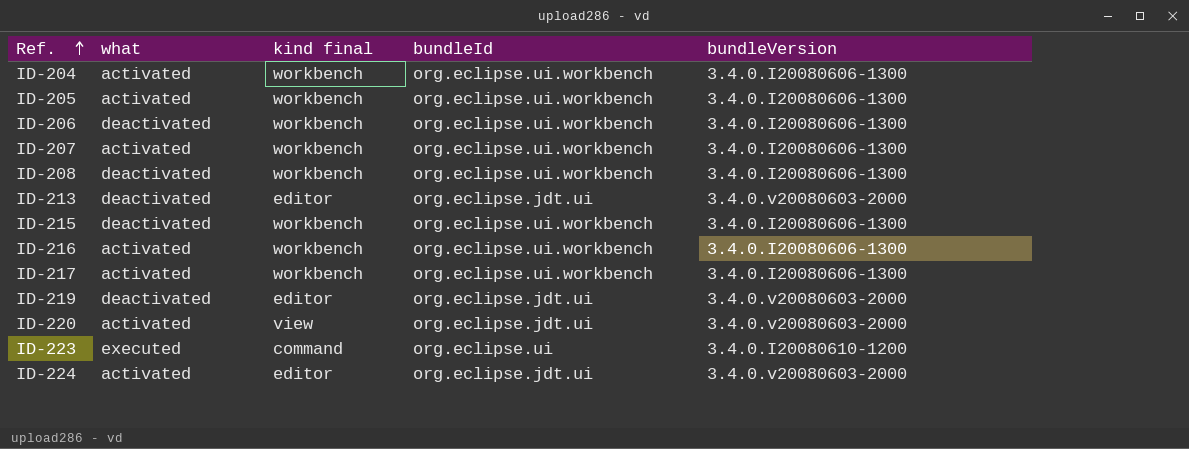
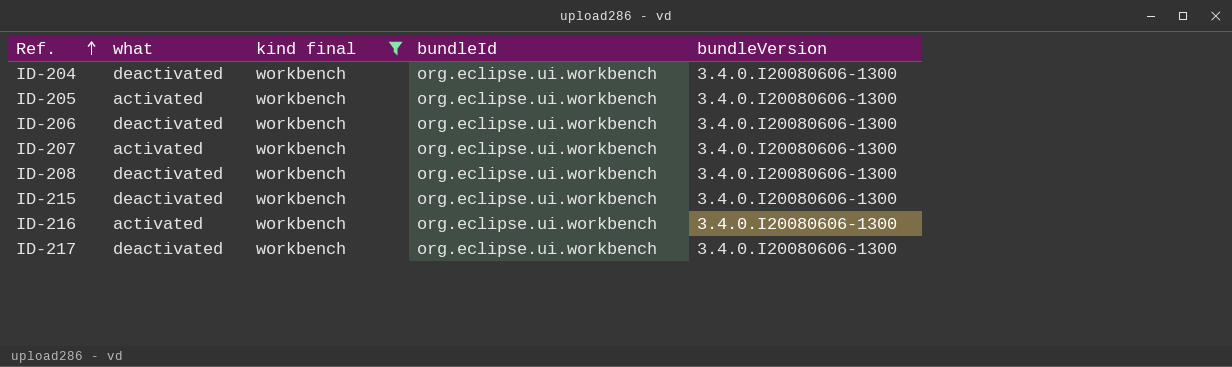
filter: none -> kind final = workbench
ID-204 | what: activated -> deactivated
ID-217 | what: activated -> deactivated

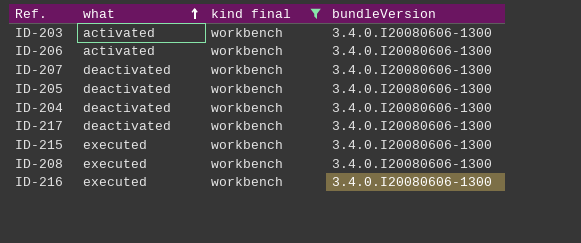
row order: Ref. ascending -> what ascending
column bundleId | position: 4 -> none
row ID-203: none -> activated | workbench | 3.4.0.I20080606-1300
ID-206 | what: deactivated -> activated
ID-207 | what: activated -> deactivated
ID-205 | what: activated -> deactivated
ID-215 | what: deactivated -> executed
ID-208 | what: deactivated -> executed
ID-216 | what: activated -> executed

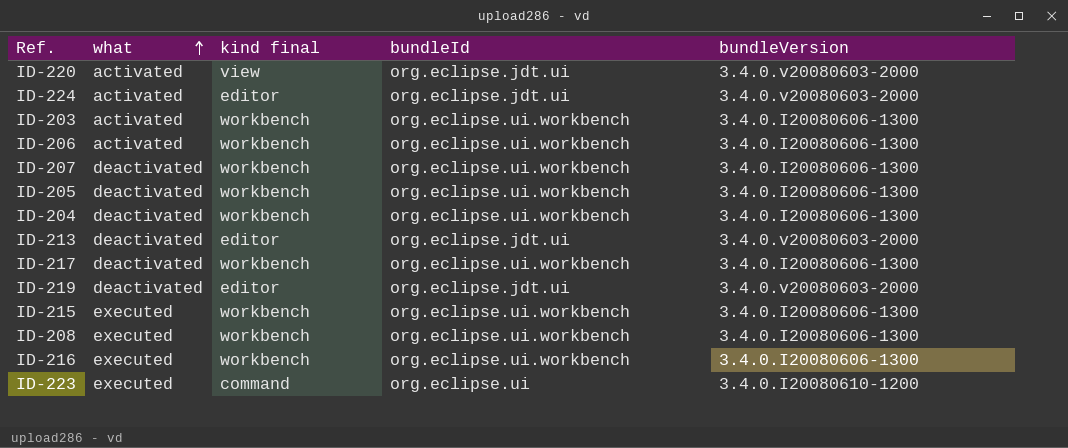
filter: kind final = workbench -> none
column bundleId | position: none -> 4

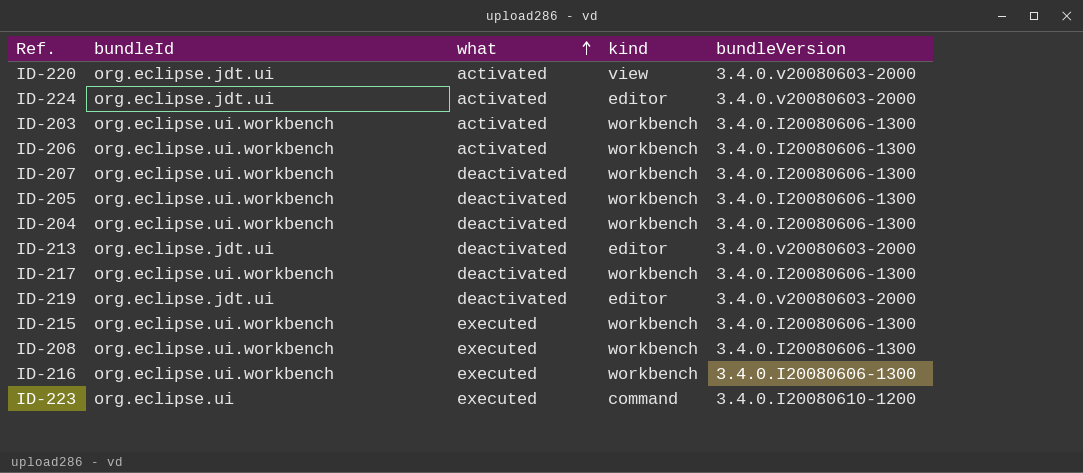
column bundleId | position: 4 -> 2
column name: kind final -> kind

